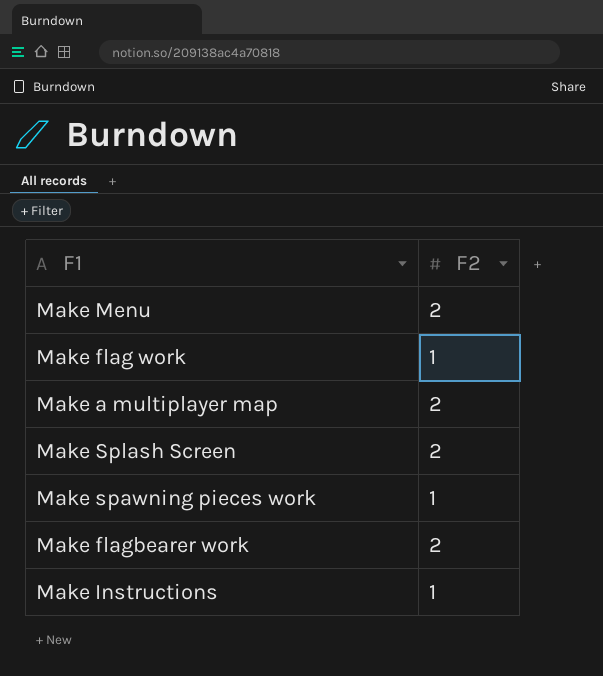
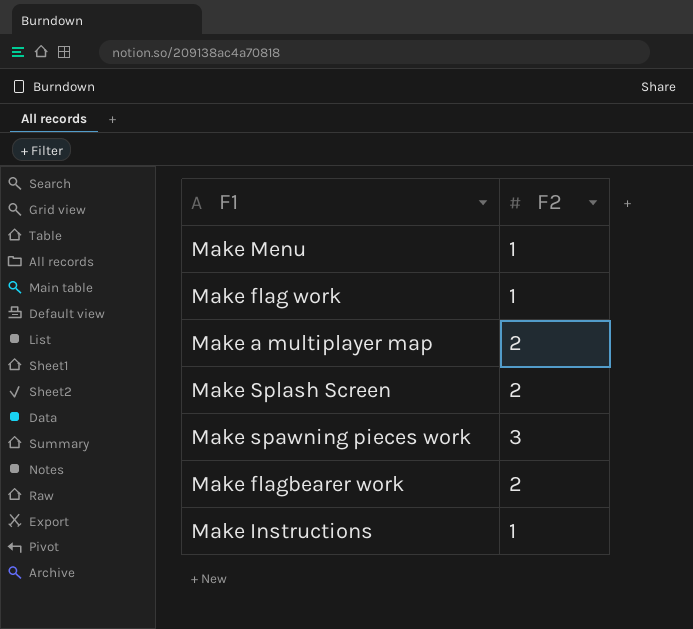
Make Menu | F2: 2 -> 1
Make spawning pieces work | F2: 1 -> 3

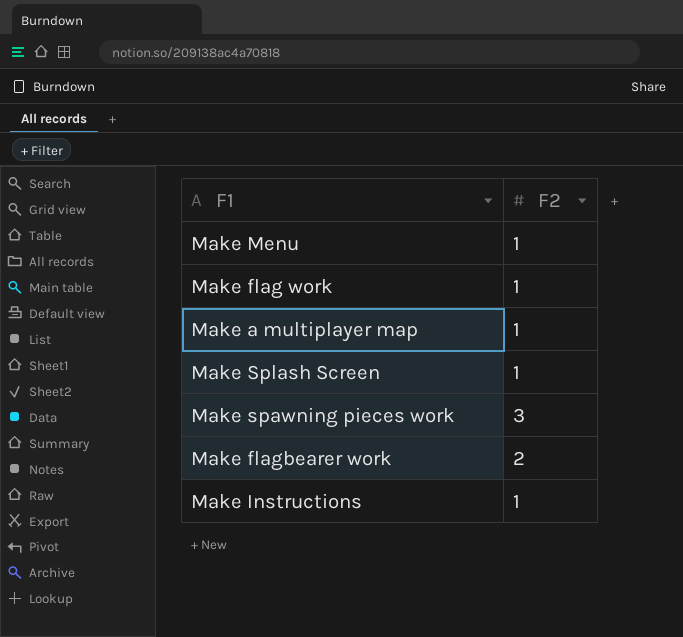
Make a multiplayer map | F2: 2 -> 1
Make Splash Screen | F2: 2 -> 1

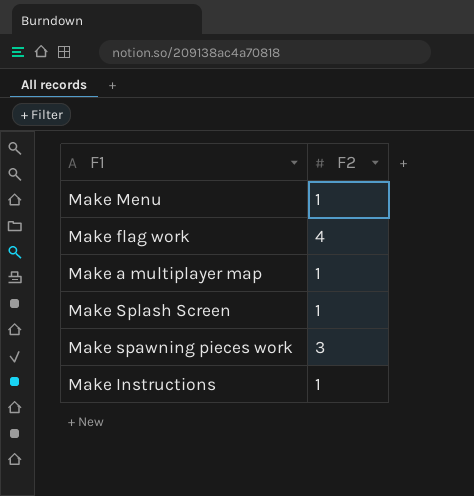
row Make flagbearer work: 2 -> none
Make flag work | F2: 1 -> 4

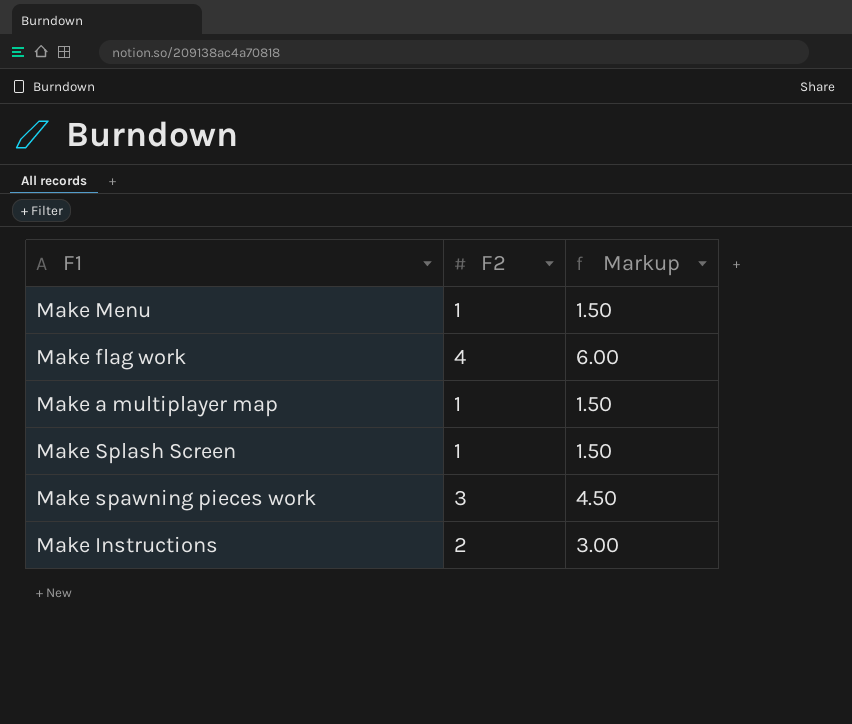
column Markup | formula: none -> [F2] * 1.5
Make Instructions | F2: 1 -> 2

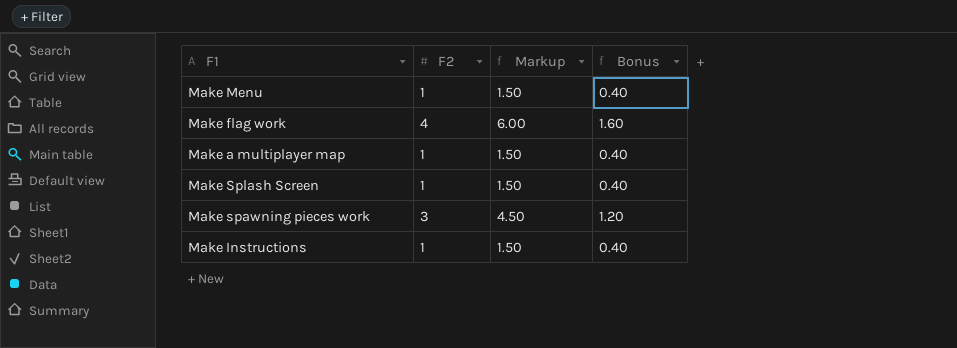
column Bonus | formula: none -> [F2] * 0.4
Make Instructions | F2: 2 -> 1
Make Instructions | Markup: 3.00 -> 1.50

